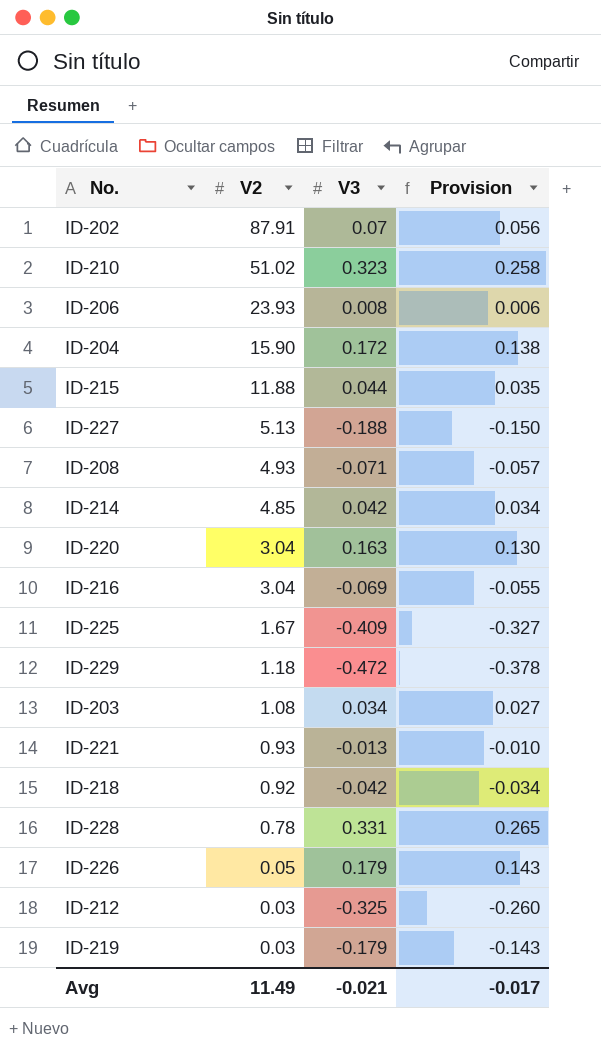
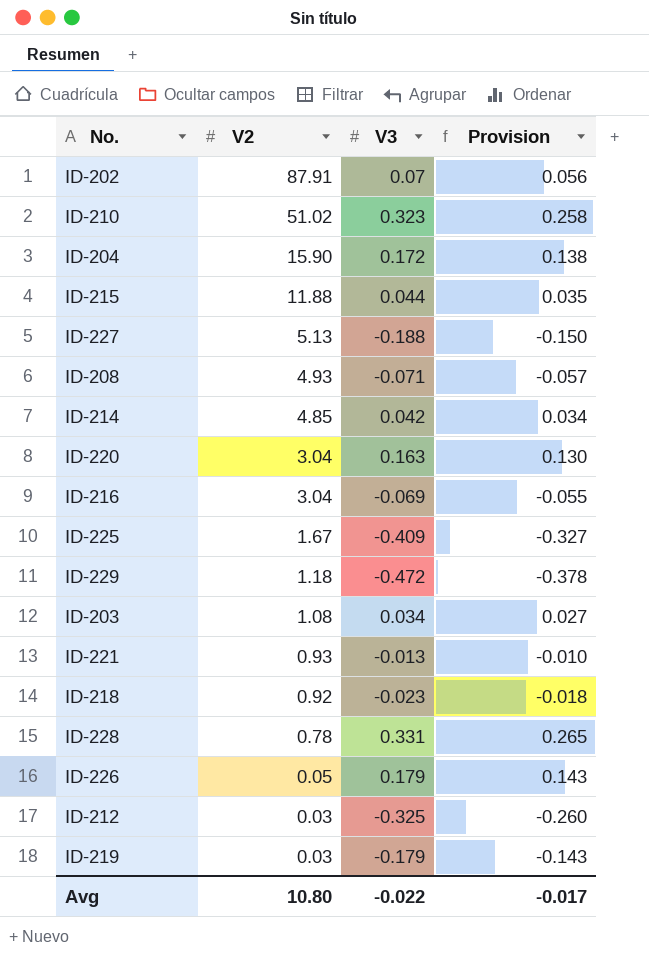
row ID-206: 23.93 | 0.008 | 0.006 -> none
ID-218 | V3: -0.042 -> -0.023
ID-218 | Provision: -0.034 -> -0.018
Avg | V2: 11.49 -> 10.80
Avg | V3: -0.021 -> -0.022

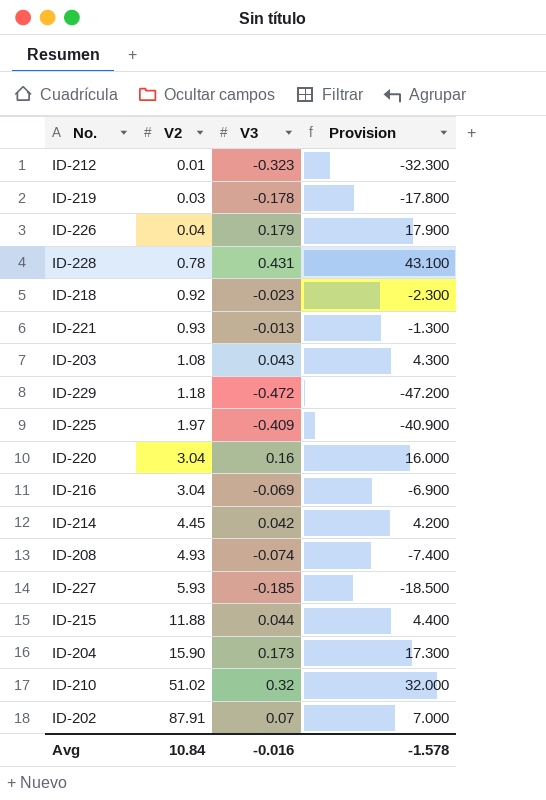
row order: V2 descending -> V2 ascending
column Provision | formula: [V3] * 0.8 -> [V3] * 100
ID-212 | V2: 0.03 -> 0.01
ID-212 | V3: -0.325 -> -0.323
ID-219 | V3: -0.179 -> -0.178
ID-226 | V2: 0.05 -> 0.04
ID-228 | V3: 0.331 -> 0.431
ID-203 | V3: 0.034 -> 0.043
ID-225 | V2: 1.67 -> 1.97
ID-220 | V3: 0.163 -> 0.16
ID-214 | V2: 4.85 -> 4.45
ID-208 | V3: -0.071 -> -0.074
ID-227 | V2: 5.13 -> 5.93
ID-227 | V3: -0.188 -> -0.185
ID-204 | V3: 0.172 -> 0.173
ID-210 | V3: 0.323 -> 0.32
Avg | V2: 10.80 -> 10.84
Avg | V3: -0.022 -> -0.016
Avg | Provision: -0.017 -> -1.578

